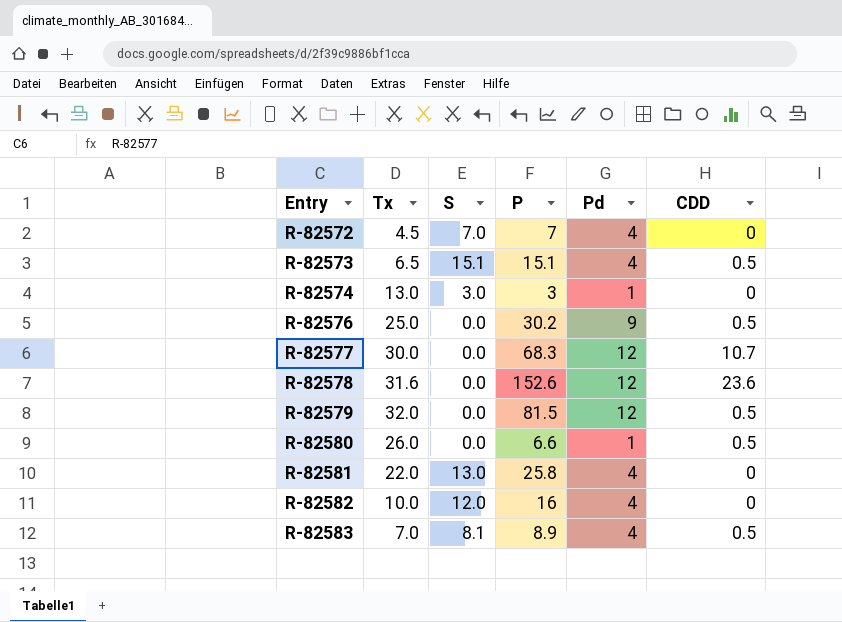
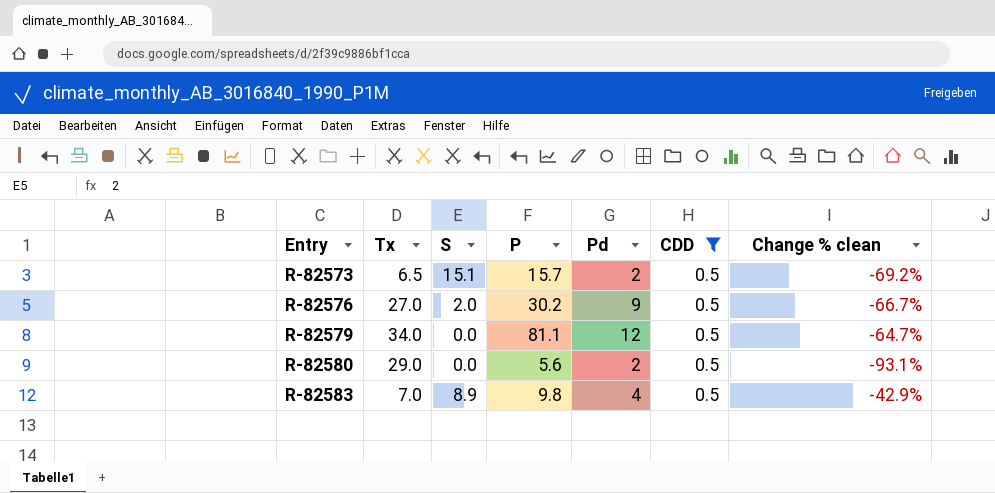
filter: none -> CDD = 0.5
column Change % clean | formula: none -> ([Pd] - [Tx]) / [Tx]
R-82573 | P: 15.1 -> 15.7
R-82573 | Pd: 4 -> 2
R-82576 | Tx: 25.0 -> 27.0
R-82576 | S: 0.0 -> 2.0
R-82579 | Tx: 32.0 -> 34.0
R-82579 | P: 81.5 -> 81.1
R-82580 | Tx: 26.0 -> 29.0
R-82580 | P: 6.6 -> 5.6
R-82580 | Pd: 1 -> 2
R-82583 | S: 8.1 -> 8.9
R-82583 | P: 8.9 -> 9.8

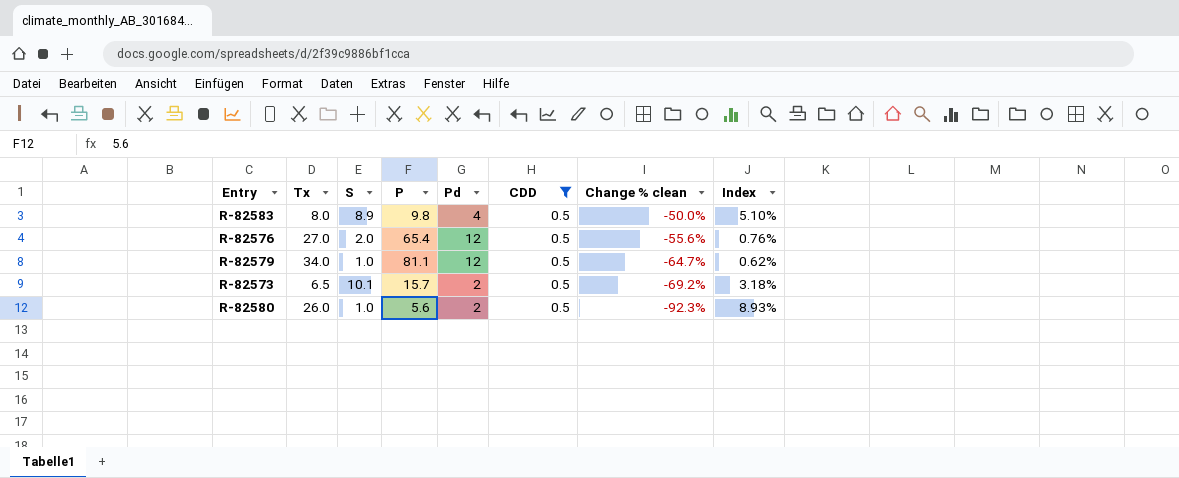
row order: Entry ascending -> Change % clean descending
column Index | formula: none -> [CDD] / [P]
R-82583 | Tx: 7.0 -> 8.0
R-82583 | Change % clean: -42.9% -> -50.0%
R-82576 | P: 30.2 -> 65.4
R-82576 | Pd: 9 -> 12
R-82576 | Change % clean: -66.7% -> -55.6%
R-82579 | S: 0.0 -> 1.0
R-82573 | S: 15.1 -> 10.1
R-82580 | Tx: 29.0 -> 26.0
R-82580 | S: 0.0 -> 1.0
R-82580 | Change % clean: -93.1% -> -92.3%

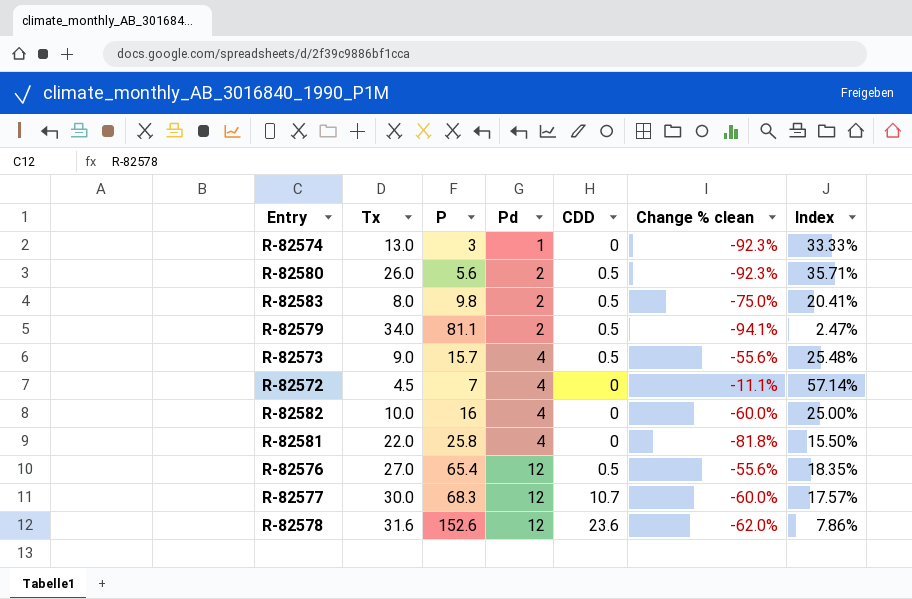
filter: CDD = 0.5 -> none
row order: Change % clean descending -> Pd ascending
column S | position: 3 -> none
column Index | formula: [CDD] / [P] -> [Pd] / [P]
R-82583 | Pd: 4 -> 2
R-82583 | Change % clean: -50.0% -> -75.0%
R-82579 | Pd: 12 -> 2
R-82579 | Change % clean: -64.7% -> -94.1%
R-82573 | Tx: 6.5 -> 9.0
R-82573 | Pd: 2 -> 4
R-82573 | Change % clean: -69.2% -> -55.6%

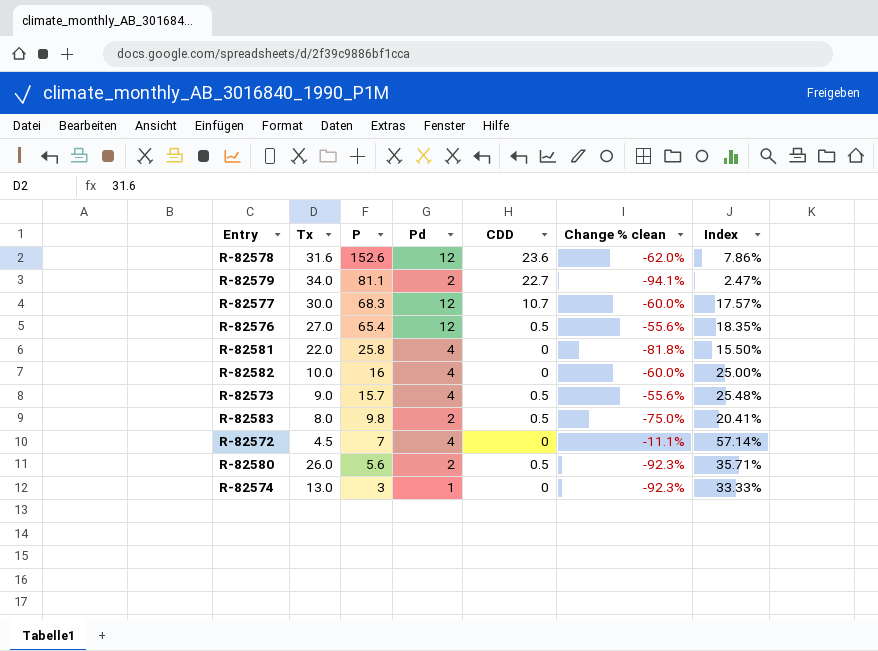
row order: Pd ascending -> P descending
R-82579 | CDD: 0.5 -> 22.7

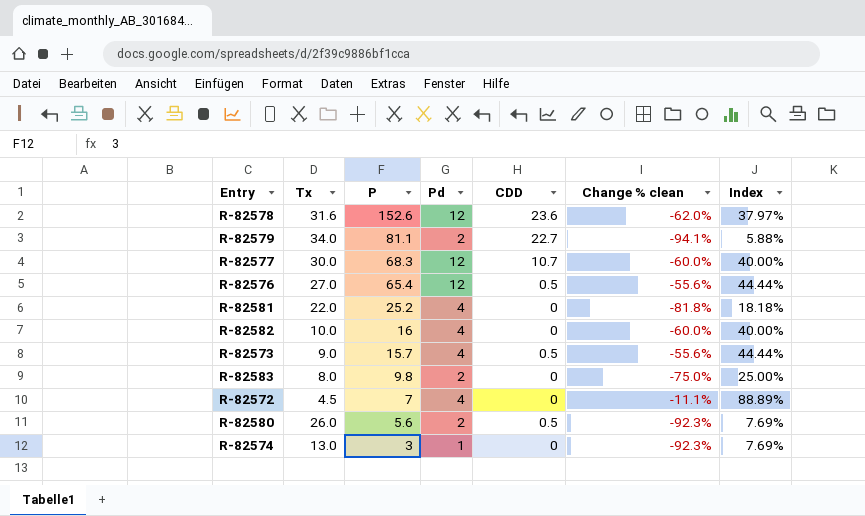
column Index | formula: [Pd] / [P] -> [Pd] / [Tx]
R-82581 | P: 25.8 -> 25.2
R-82583 | CDD: 0.5 -> 0

